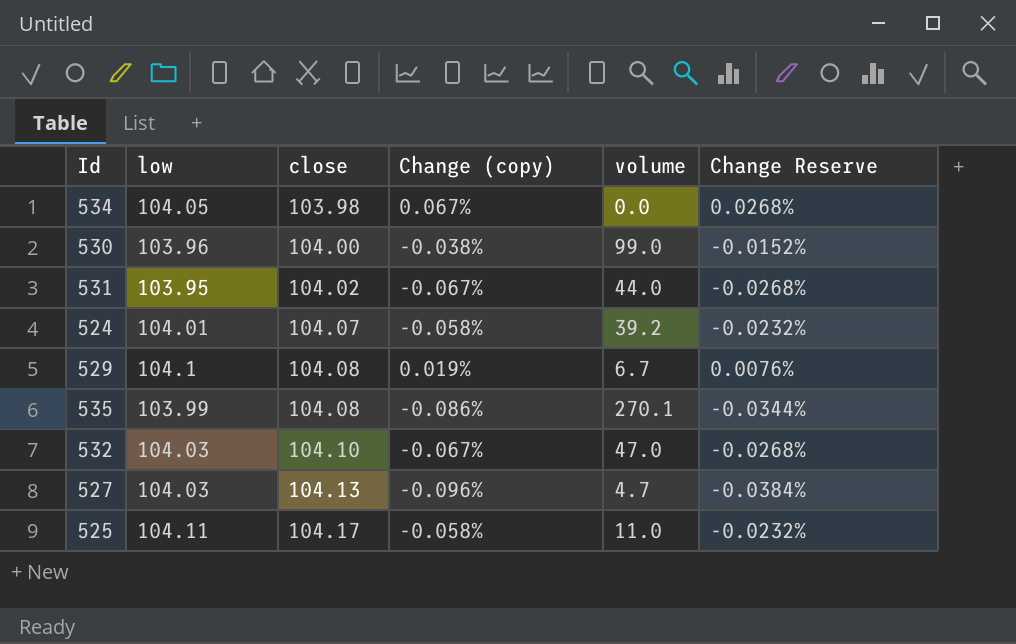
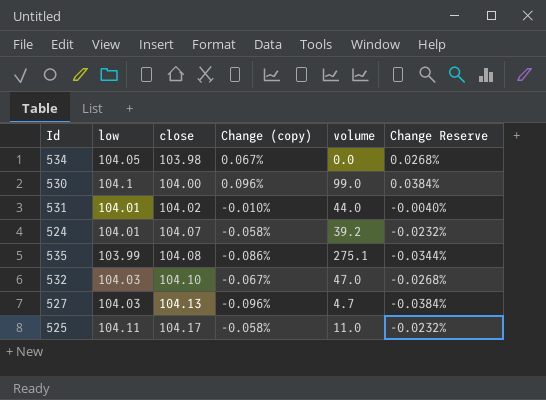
row 529: 104.1 | 104.08 | 0.019% | 6.7 | 0.0076% -> none
530 | low: 103.96 -> 104.1
530 | Change (copy): -0.038% -> 0.096%
530 | Change Reserve: -0.0152% -> 0.0384%
531 | low: 103.95 -> 104.01
531 | Change (copy): -0.067% -> -0.010%
531 | Change Reserve: -0.0268% -> -0.0040%
535 | volume: 270.1 -> 275.1

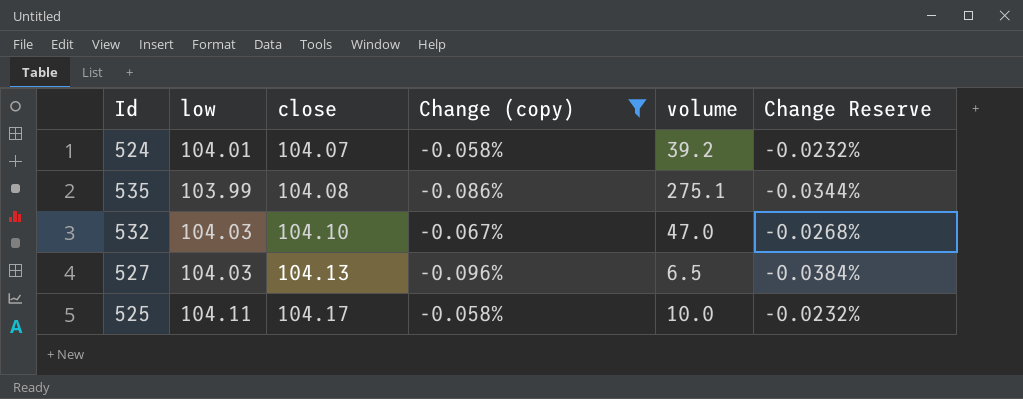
filter: none -> Change (copy) <= -0.058%
527 | volume: 4.7 -> 6.5
525 | volume: 11.0 -> 10.0

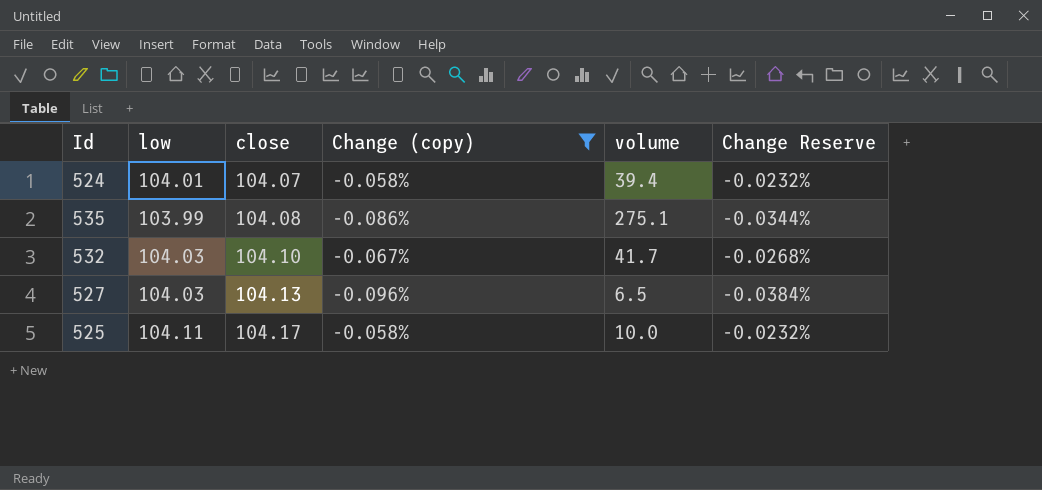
524 | volume: 39.2 -> 39.4
532 | volume: 47.0 -> 41.7

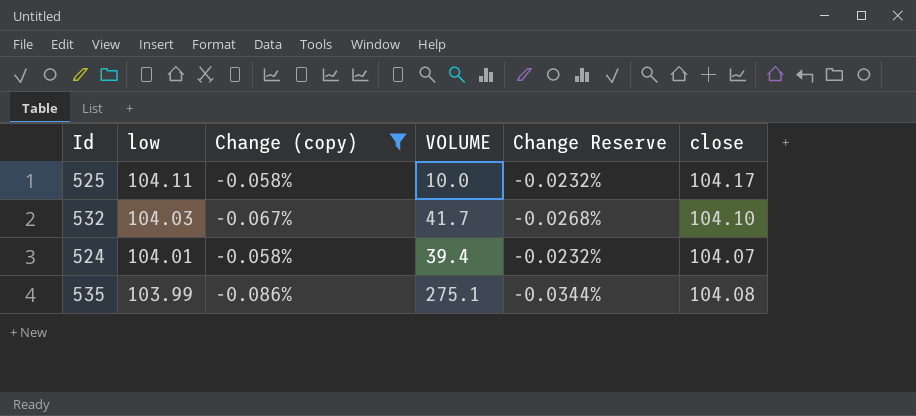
row order: close ascending -> low descending
column name: volume -> VOLUME
column close | position: 3 -> 6
row 527: 104.03 | 104.13 | -0.096% | 6.5 | -0.0384% -> none

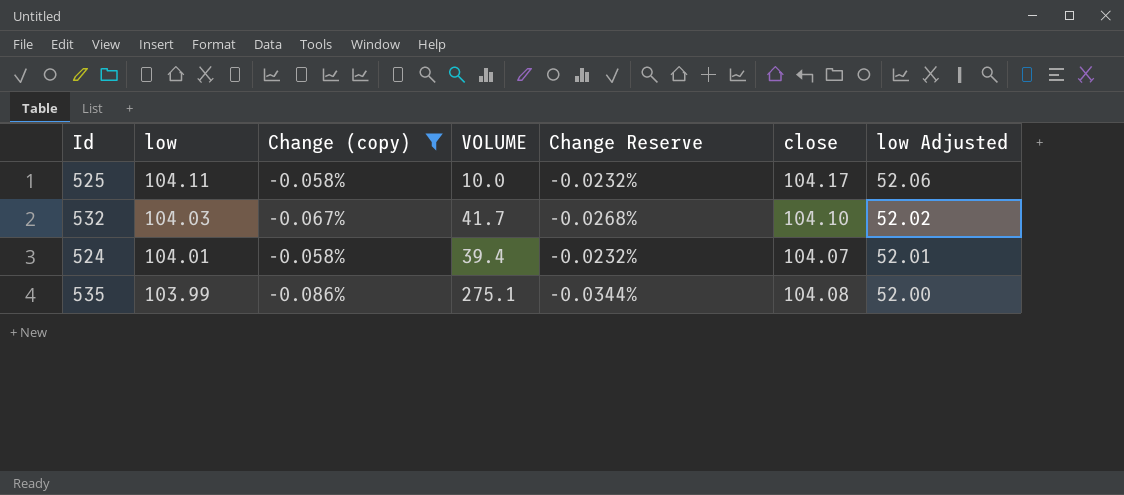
column low Adjusted | formula: none -> [low] * 0.5

